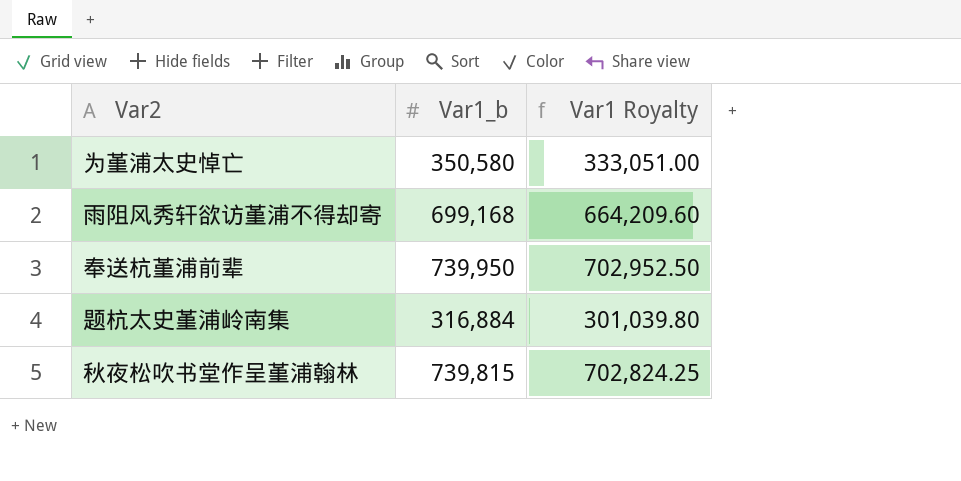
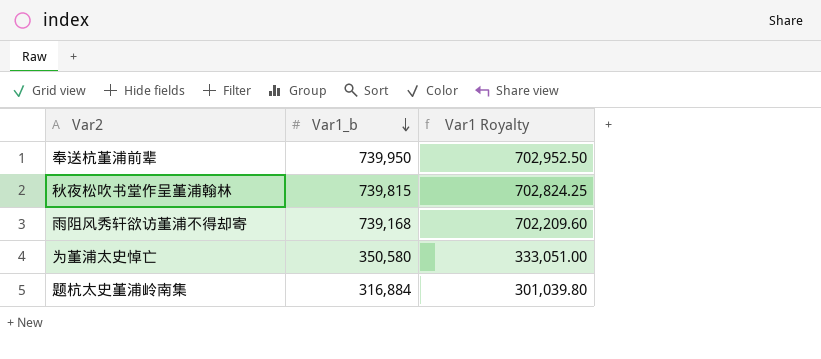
row order: none -> Var1_b descending
雨阻风秀轩欲访堇浦不得却寄 | Var1_b: 699,168 -> 739,168
雨阻风秀轩欲访堇浦不得却寄 | Var1 Royalty: 664,209.60 -> 702,209.60

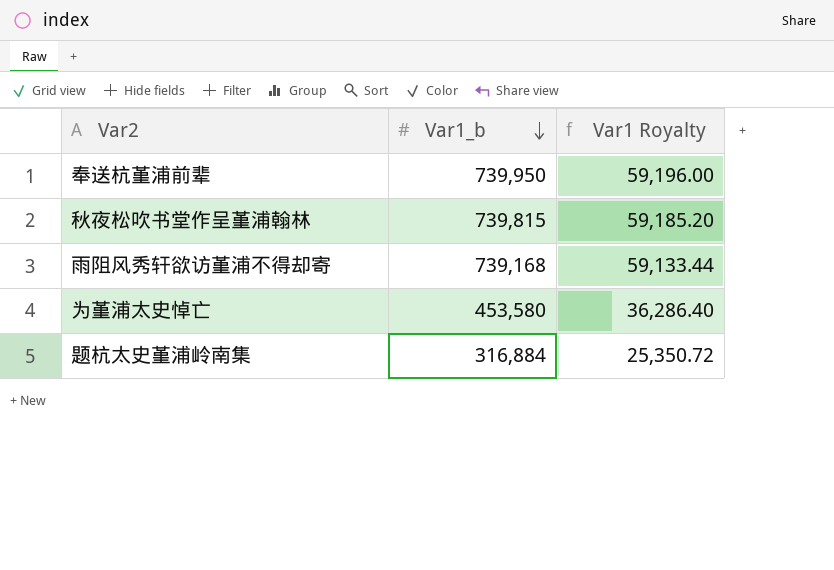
column Var1 Royalty | formula: [Var1_b] * 0.95 -> [Var1_b] * 0.08
为堇浦太史悼亡 | Var1_b: 350,580 -> 453,580

